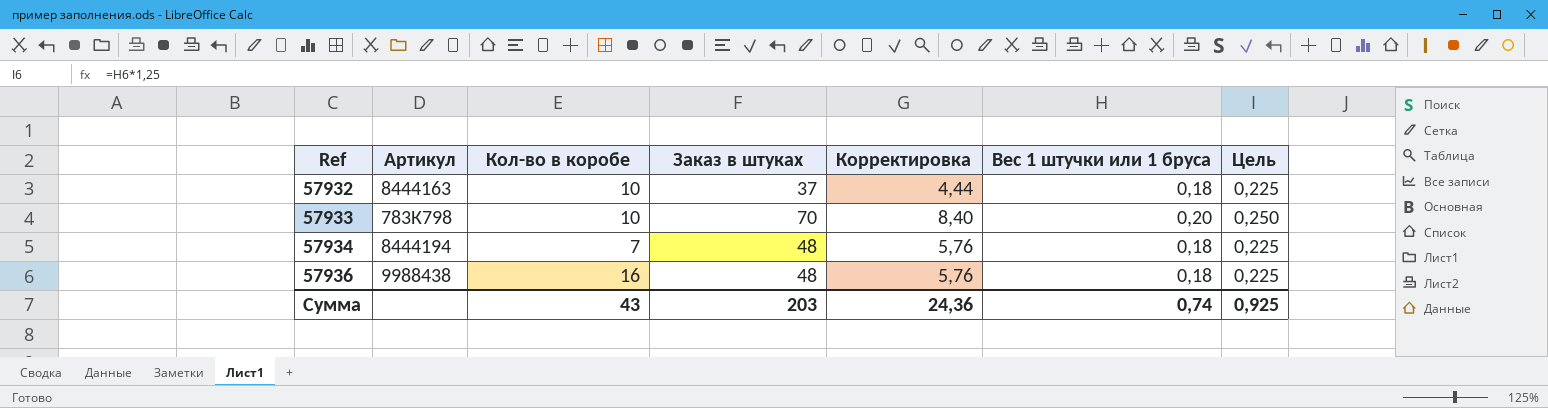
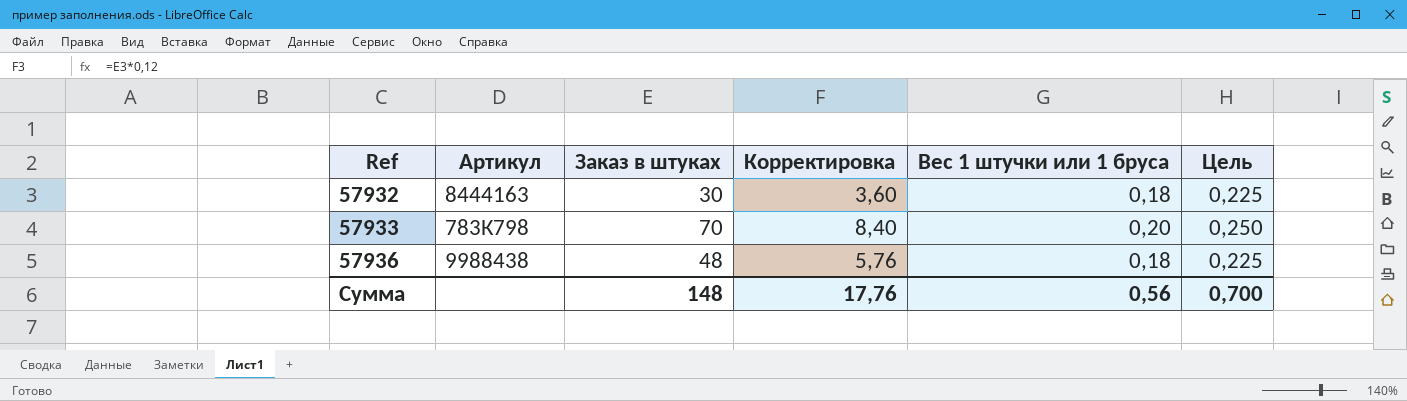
column Кол-во в коробе | position: 3 -> none
row 57934: 8444194 | 7 | 48 | 5,76 | 0,18 | 0,225 -> none
57932 | Заказ в штуках: 37 -> 30
57932 | Корректировка: 4,44 -> 3,60
Сумма | Заказ в штуках: 203 -> 148
Сумма | Корректировка: 24,36 -> 17,76
Сумма | Вес 1 штучки или 1 бруса: 0,74 -> 0,56
Сумма | Цель: 0,925 -> 0,700

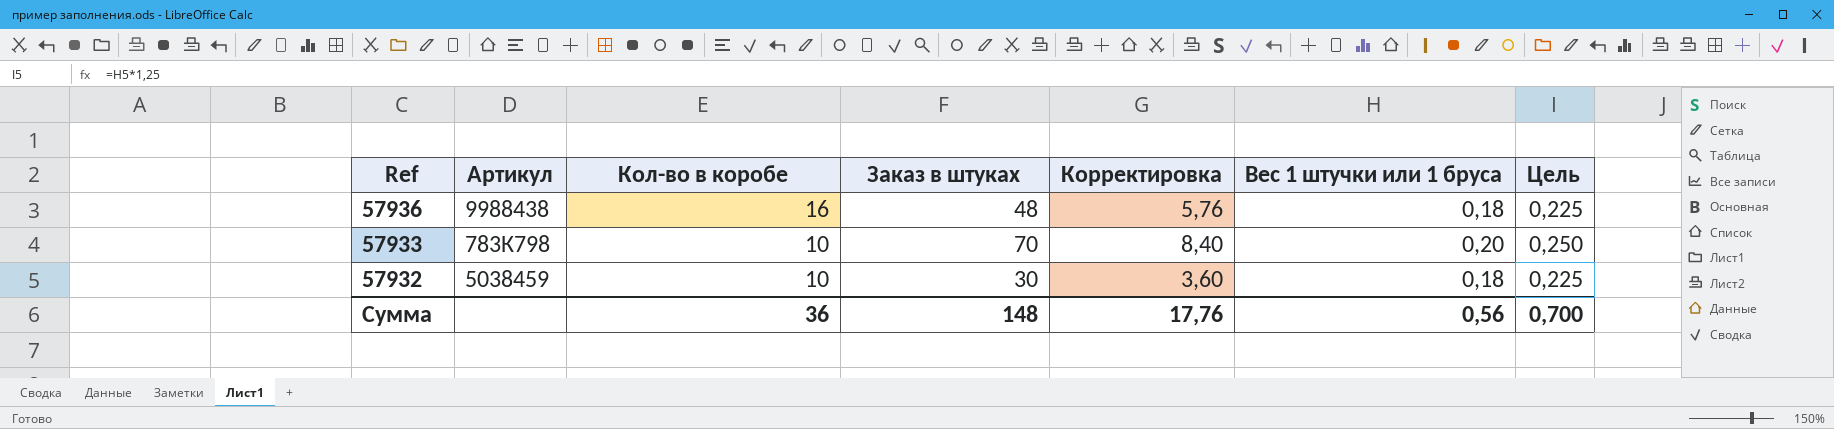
row order: Ref ascending -> Ref descending
column Кол-во в коробе | position: none -> 3
57932 | Артикул: 8444163 -> 5038459

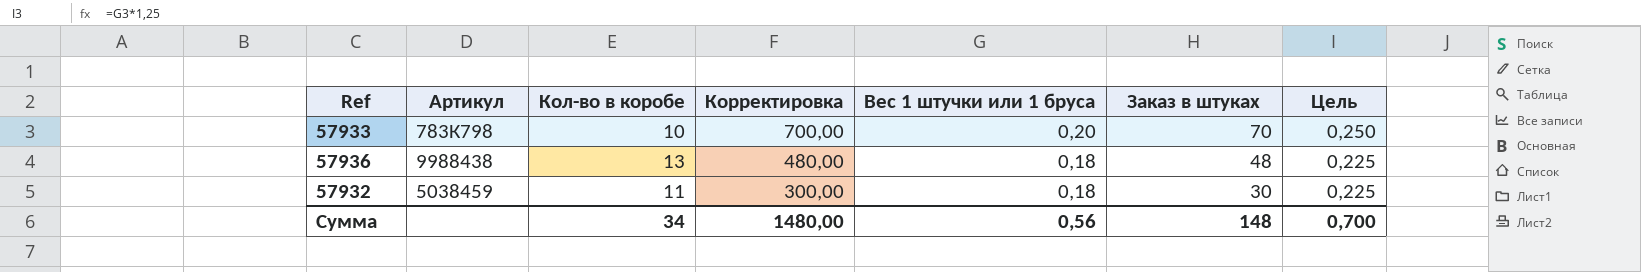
row order: Ref descending -> Корректировка descending
column Корректировка | formula: [Заказ в штуках] * 0,12 -> [Заказ в штуках] * 10
column Заказ в штуках | position: 4 -> 6
57936 | Кол-во в коробе: 16 -> 13
57932 | Кол-во в коробе: 10 -> 11
Сумма | Кол-во в коробе: 36 -> 34
Сумма | Корректировка: 17,76 -> 1480,00

